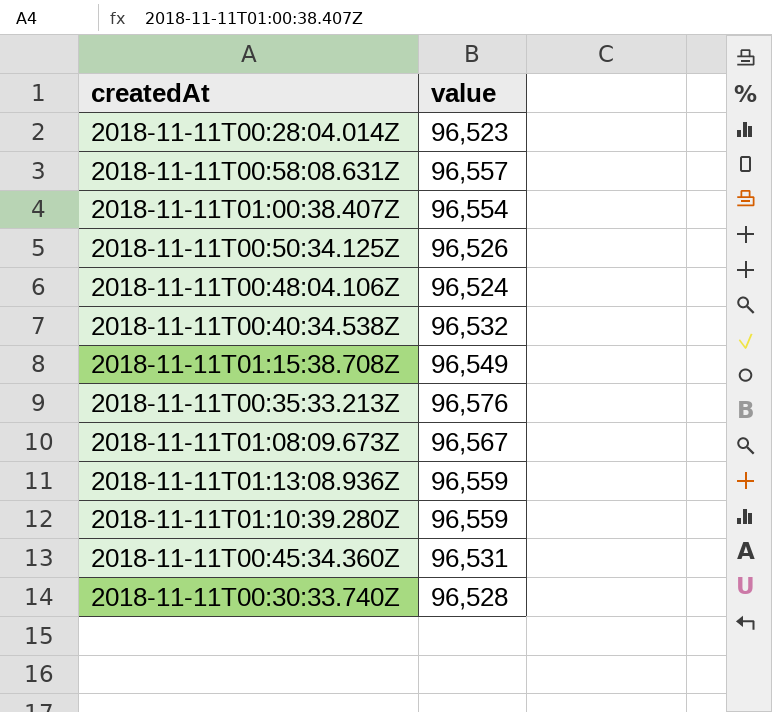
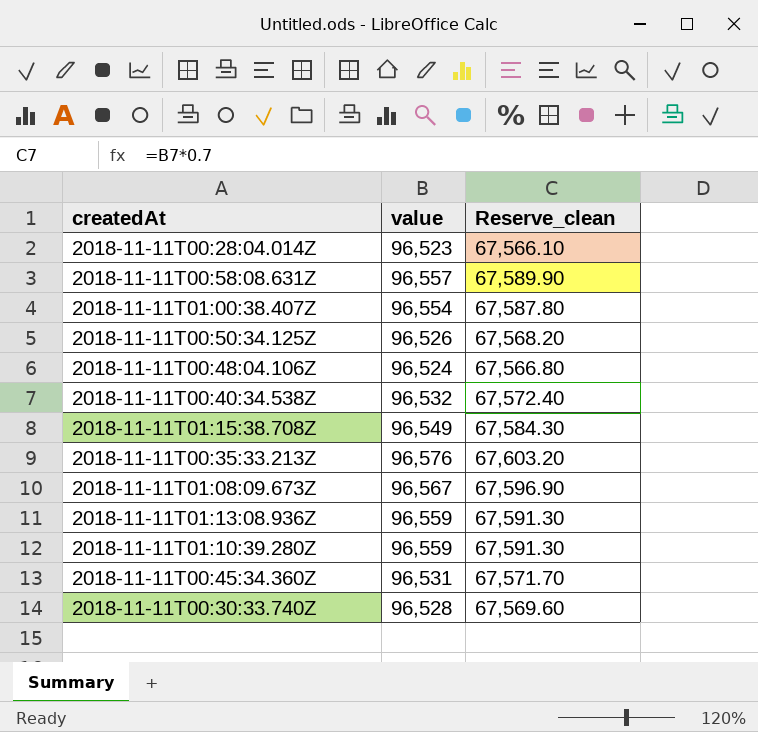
column Reserve_clean | formula: none -> [value] * 0.7

